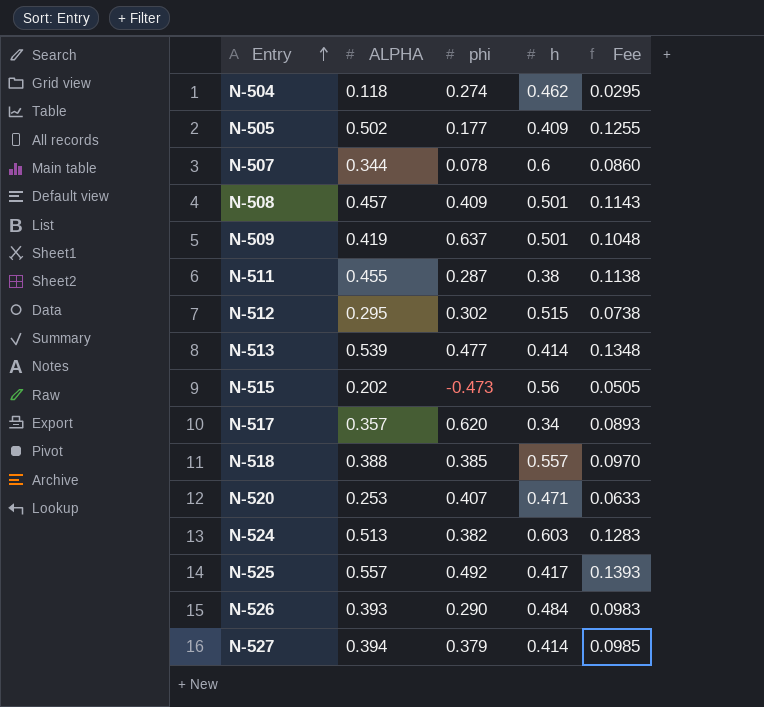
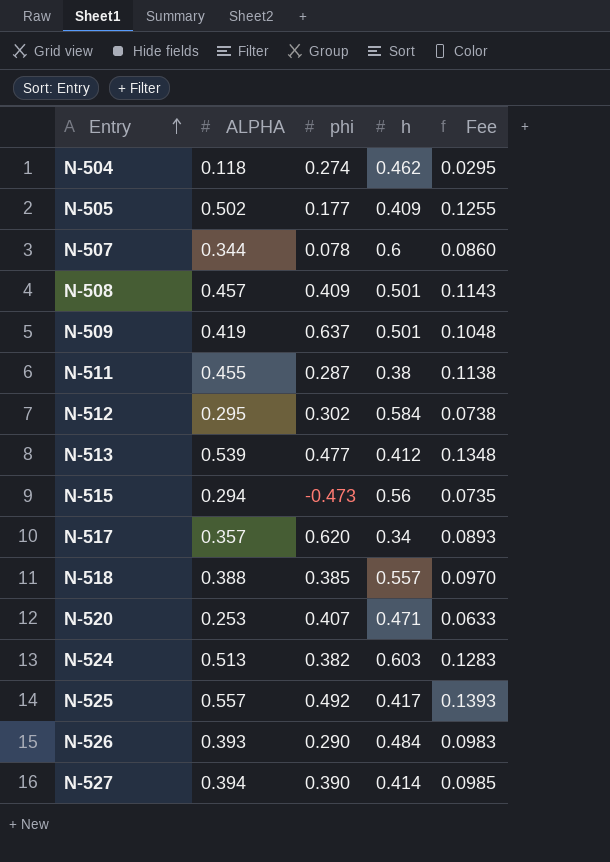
N-512 | h: 0.515 -> 0.584
N-513 | h: 0.414 -> 0.412
N-515 | ALPHA: 0.202 -> 0.294
N-515 | Fee: 0.0505 -> 0.0735
N-527 | phi: 0.379 -> 0.390

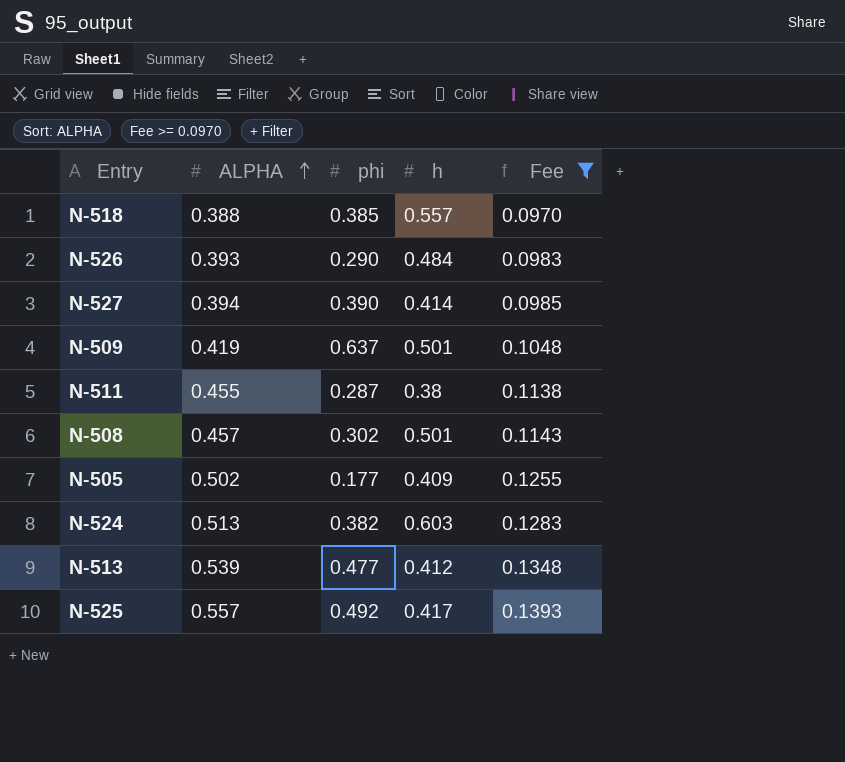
filter: none -> Fee >= 0.0970
row order: Entry ascending -> ALPHA ascending
N-508 | phi: 0.409 -> 0.302

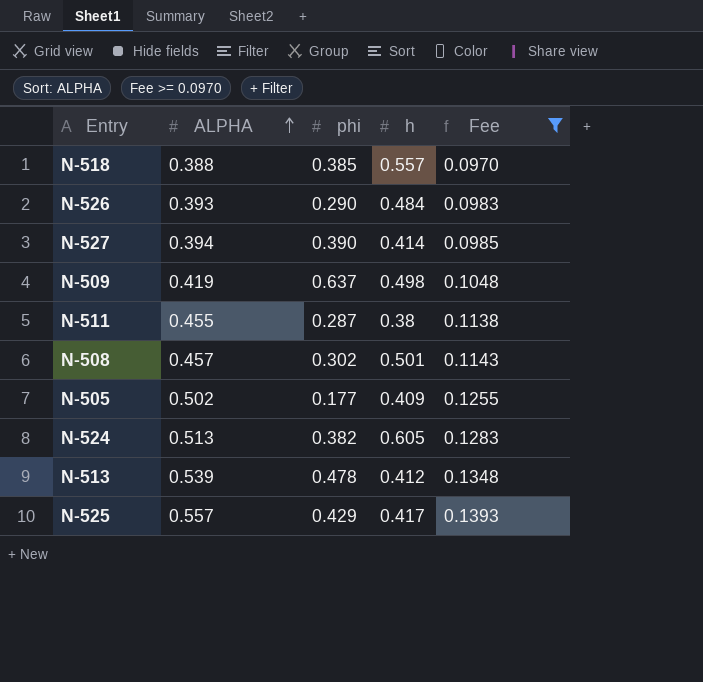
N-509 | h: 0.501 -> 0.498
N-524 | h: 0.603 -> 0.605
N-513 | phi: 0.477 -> 0.478
N-525 | phi: 0.492 -> 0.429

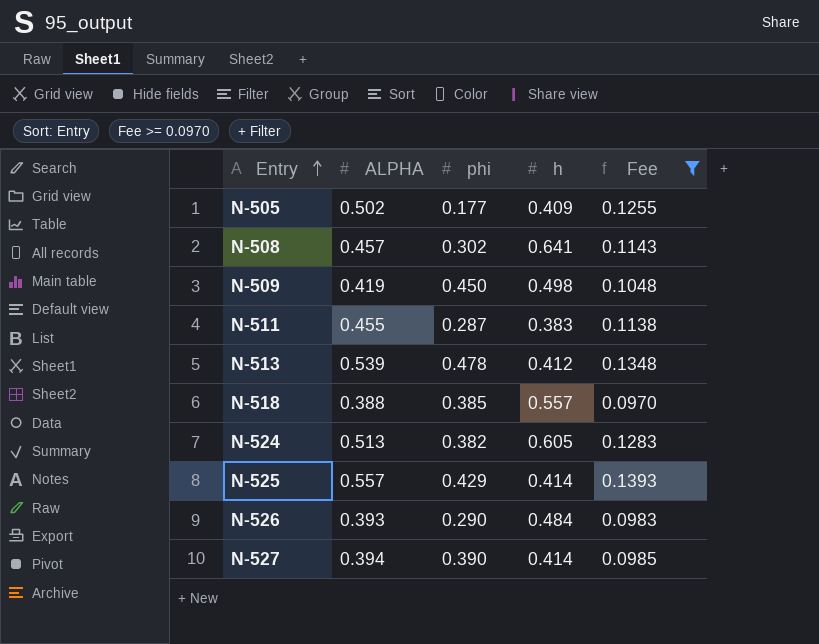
row order: ALPHA ascending -> Entry ascending
N-508 | h: 0.501 -> 0.641
N-509 | phi: 0.637 -> 0.450
N-511 | h: 0.38 -> 0.383
N-525 | h: 0.417 -> 0.414

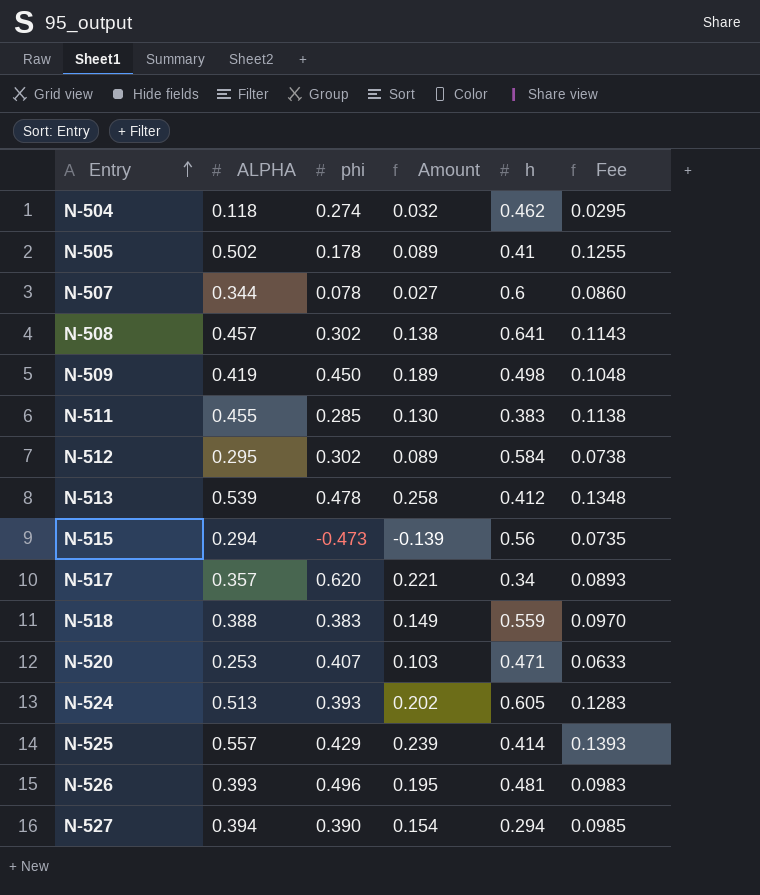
filter: Fee >= 0.0970 -> none
column Amount | formula: none -> [ALPHA] * [phi]
N-505 | phi: 0.177 -> 0.178
N-505 | h: 0.409 -> 0.41
N-511 | phi: 0.287 -> 0.285
N-518 | phi: 0.385 -> 0.383
N-518 | h: 0.557 -> 0.559
N-524 | phi: 0.382 -> 0.393
N-526 | phi: 0.290 -> 0.496
N-526 | h: 0.484 -> 0.481
N-527 | h: 0.414 -> 0.294

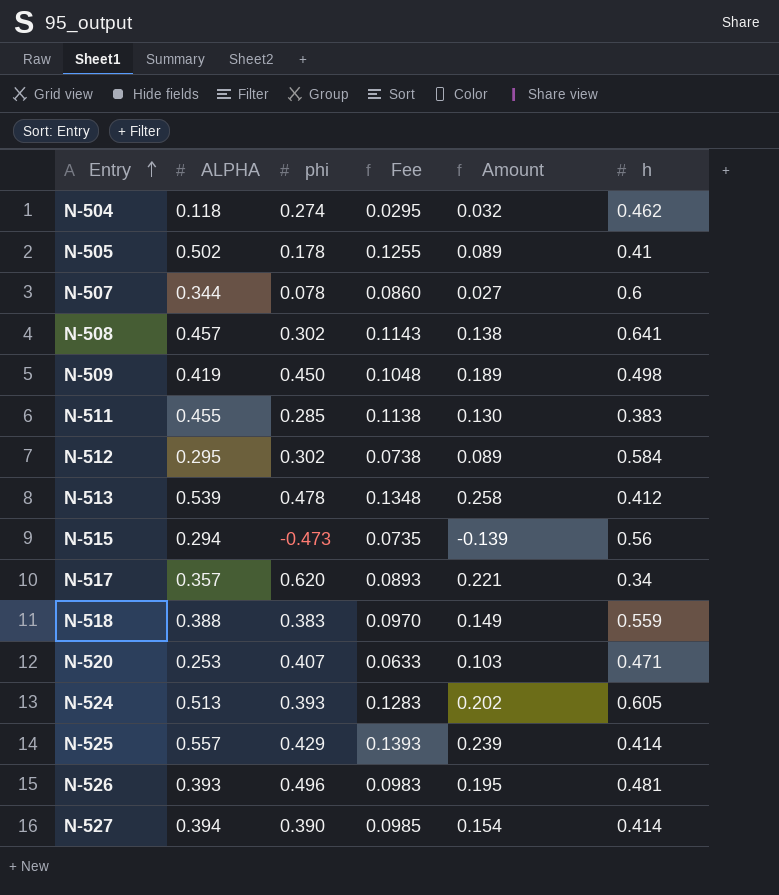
column Fee | position: 6 -> 4
N-527 | h: 0.294 -> 0.414

